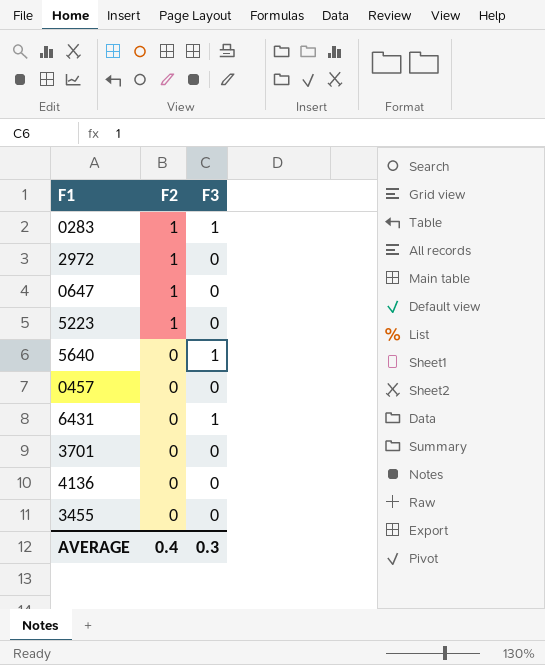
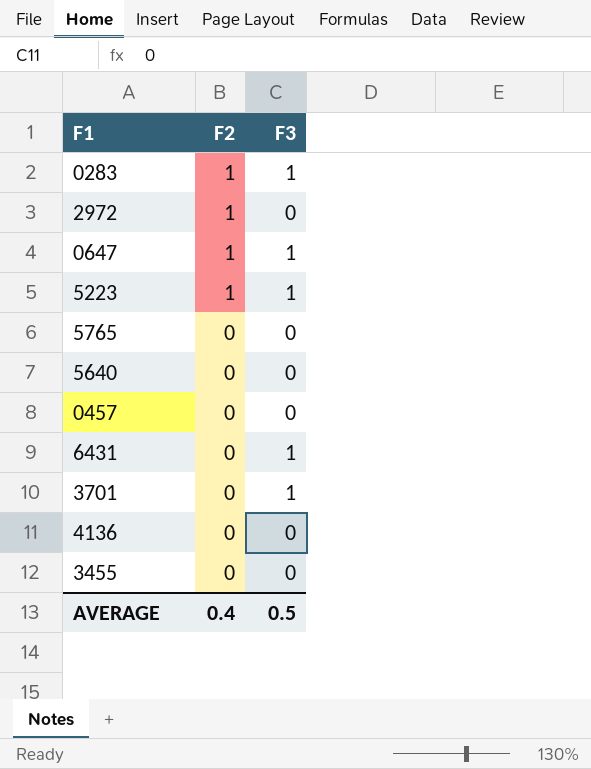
0647 | F3: 0 -> 1
5223 | F3: 0 -> 1
row 5765: none -> 0 | 0
5640 | F3: 1 -> 0
3701 | F3: 0 -> 1
AVERAGE | F3: 0.3 -> 0.5

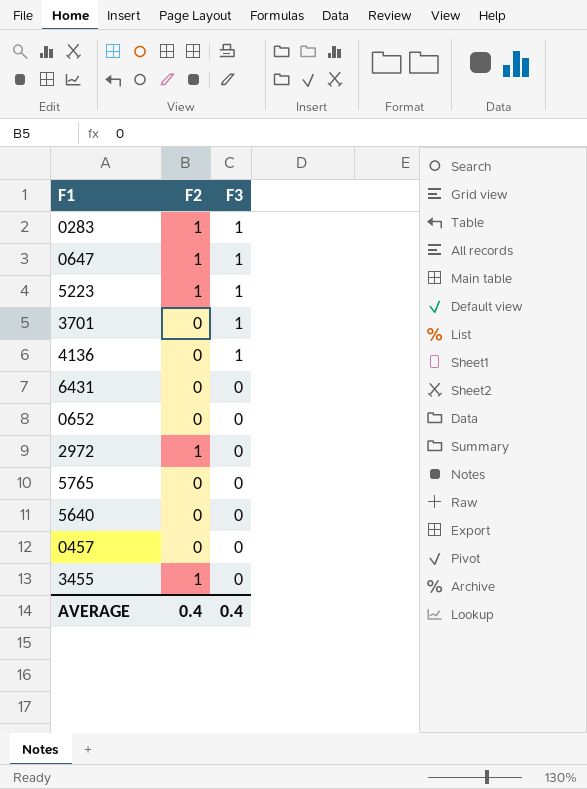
row order: F2 descending -> F3 descending
4136 | F3: 0 -> 1
6431 | F3: 1 -> 0
row 0652: none -> 0 | 0
3455 | F2: 0 -> 1
AVERAGE | F3: 0.5 -> 0.4

